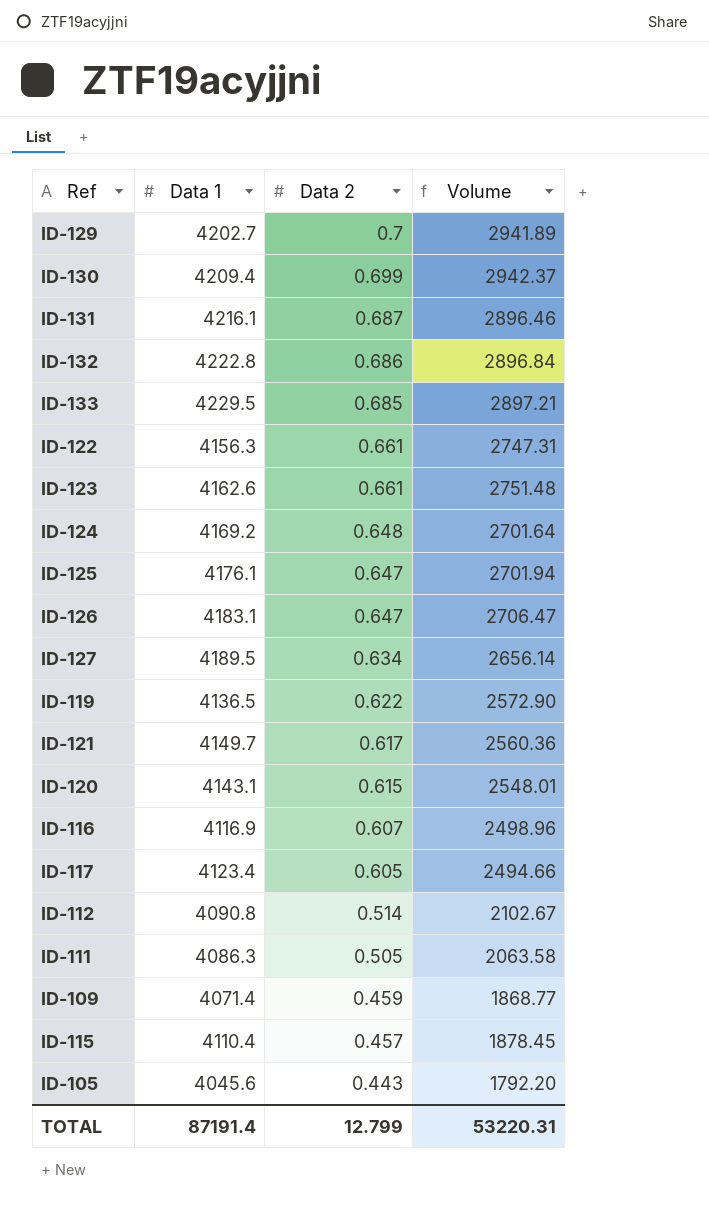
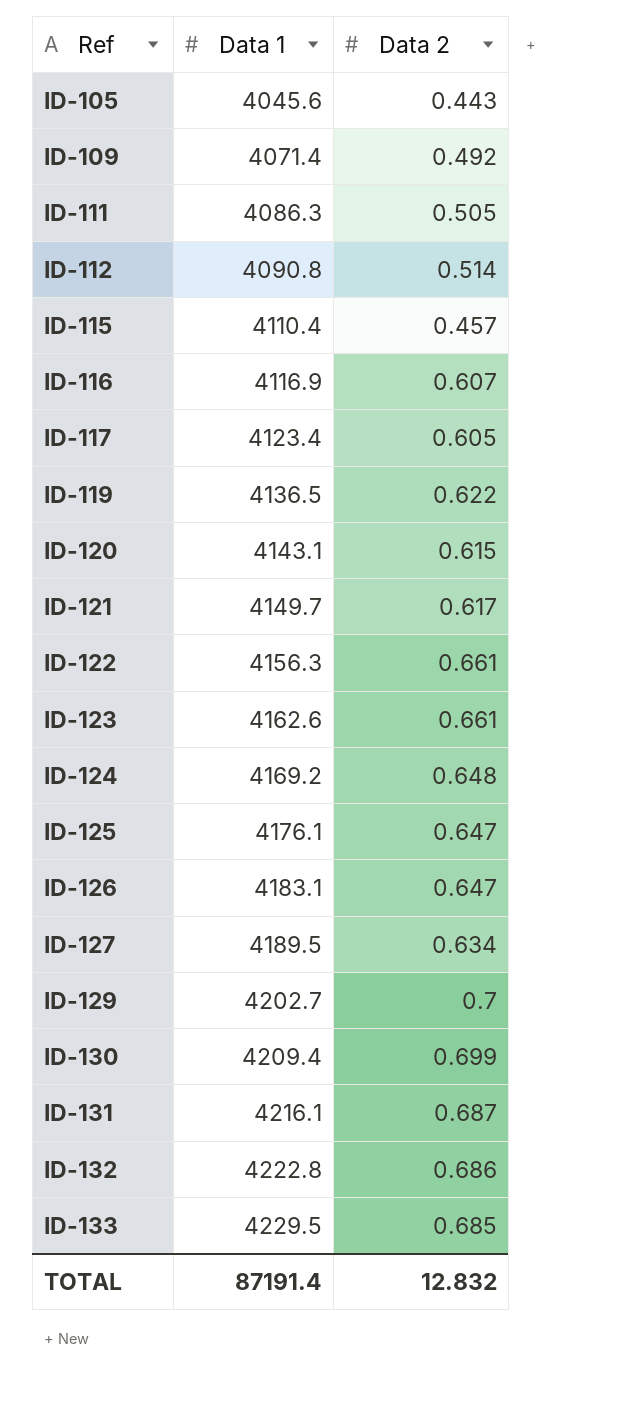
row order: Data 2 descending -> Ref ascending
column Volume | formula: [Data 1] * [Data 2] -> none
ID-109 | Data 2: 0.459 -> 0.492
TOTAL | Data 2: 12.799 -> 12.832

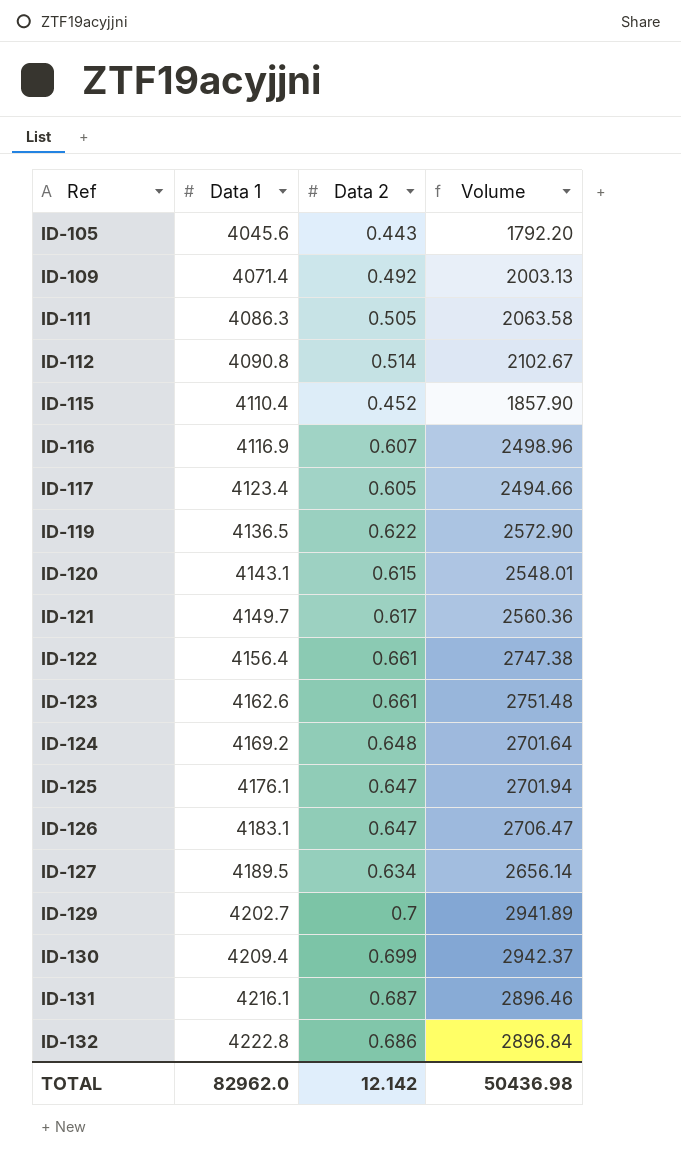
column Volume | formula: none -> [Data 1] * [Data 2]
row ID-133: 4229.5 | 0.685 -> none
ID-115 | Data 2: 0.457 -> 0.452
ID-122 | Data 1: 4156.3 -> 4156.4
TOTAL | Data 1: 87191.4 -> 82962.0
TOTAL | Data 2: 12.832 -> 12.142

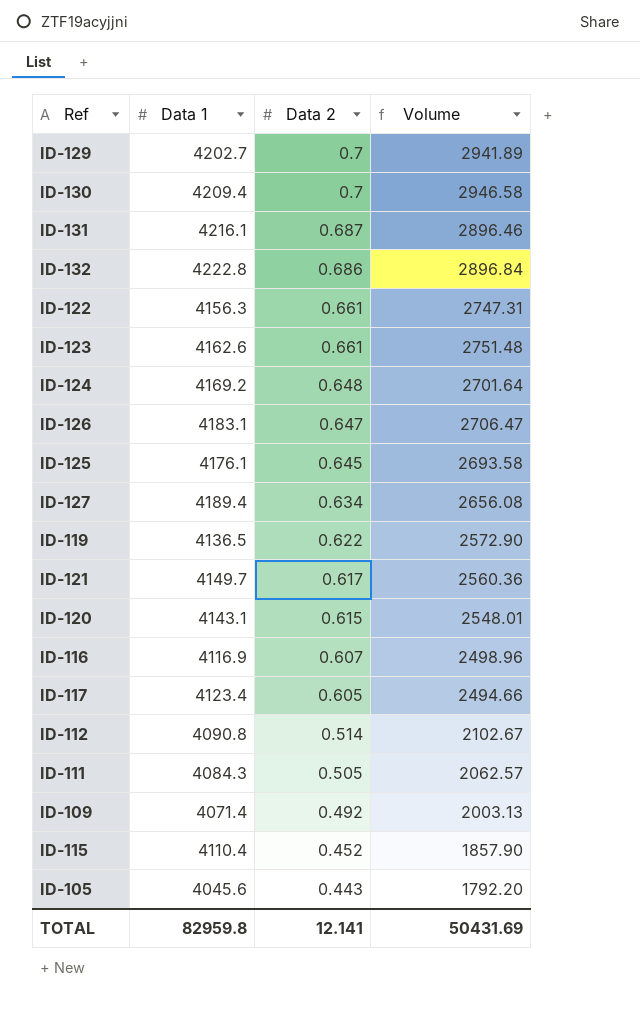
row order: Ref ascending -> Data 2 descending
ID-130 | Data 2: 0.699 -> 0.7
ID-130 | Volume: 2942.37 -> 2946.58
ID-122 | Data 1: 4156.4 -> 4156.3
ID-122 | Volume: 2747.38 -> 2747.31
ID-125 | Data 2: 0.647 -> 0.645
ID-125 | Volume: 2701.94 -> 2693.58
ID-127 | Data 1: 4189.5 -> 4189.4
ID-127 | Volume: 2656.14 -> 2656.08
ID-111 | Data 1: 4086.3 -> 4084.3
ID-111 | Volume: 2063.58 -> 2062.57
TOTAL | Data 1: 82962.0 -> 82959.8
TOTAL | Data 2: 12.142 -> 12.141
TOTAL | Volume: 50436.98 -> 50431.69

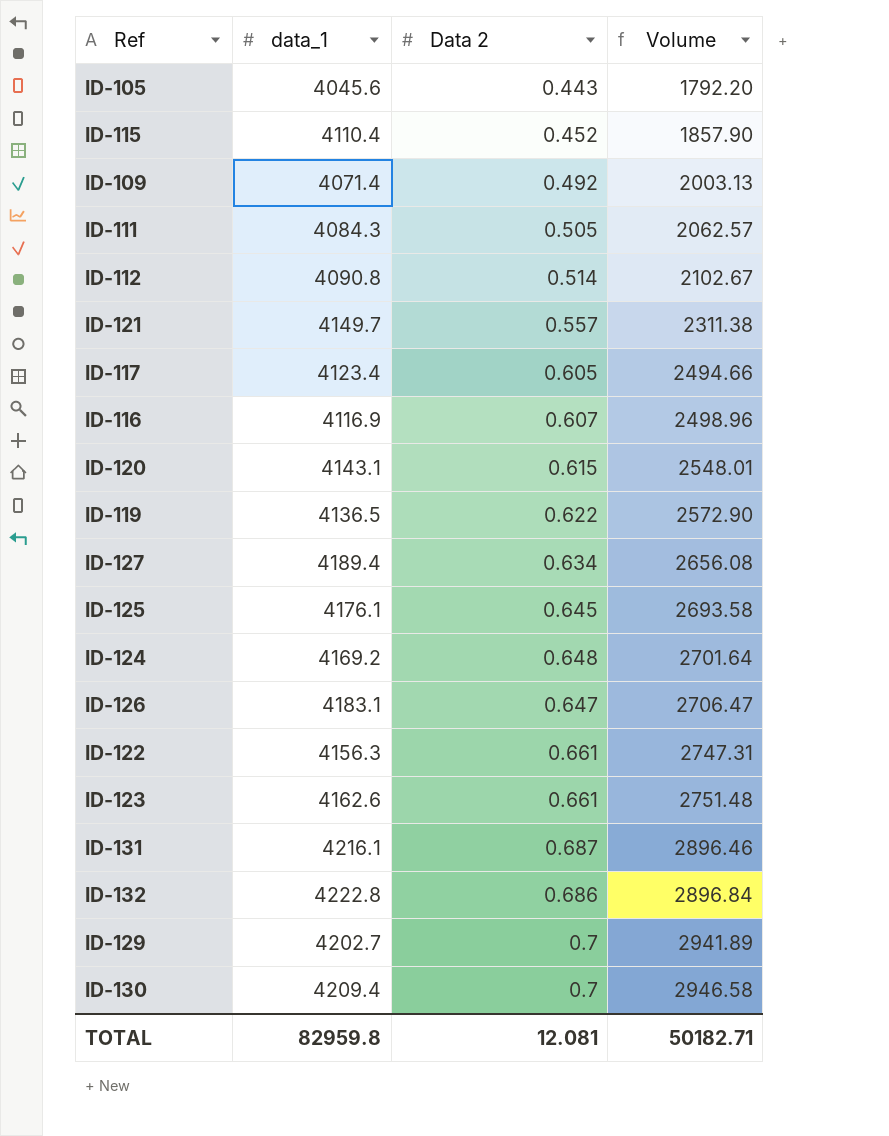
row order: Data 2 descending -> Volume ascending
column name: Data 1 -> data_1
ID-121 | Data 2: 0.617 -> 0.557
ID-121 | Volume: 2560.36 -> 2311.38
TOTAL | Data 2: 12.141 -> 12.081
TOTAL | Volume: 50431.69 -> 50182.71

